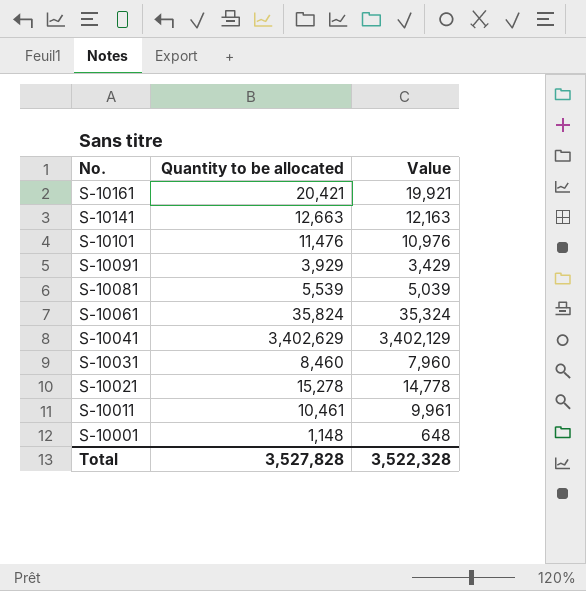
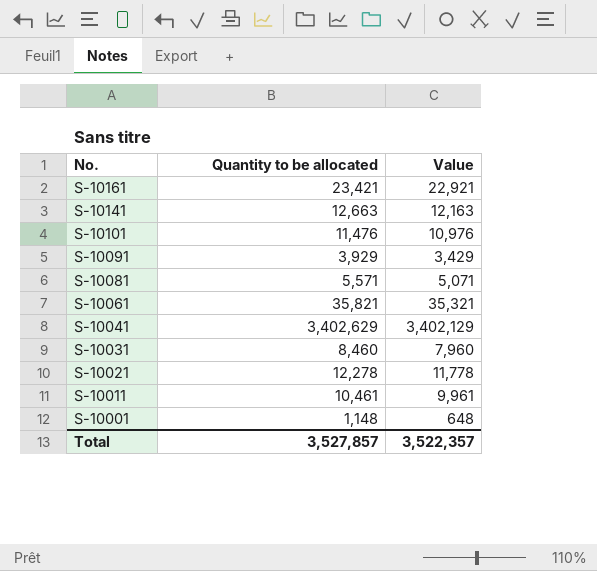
S-10161 | Quantity to be allocated: 20,421 -> 23,421
S-10161 | Value: 19,921 -> 22,921
S-10081 | Quantity to be allocated: 5,539 -> 5,571
S-10081 | Value: 5,039 -> 5,071
S-10061 | Quantity to be allocated: 35,824 -> 35,821
S-10061 | Value: 35,324 -> 35,321
S-10021 | Quantity to be allocated: 15,278 -> 12,278
S-10021 | Value: 14,778 -> 11,778
Total | Quantity to be allocated: 3,527,828 -> 3,527,857
Total | Value: 3,522,328 -> 3,522,357

